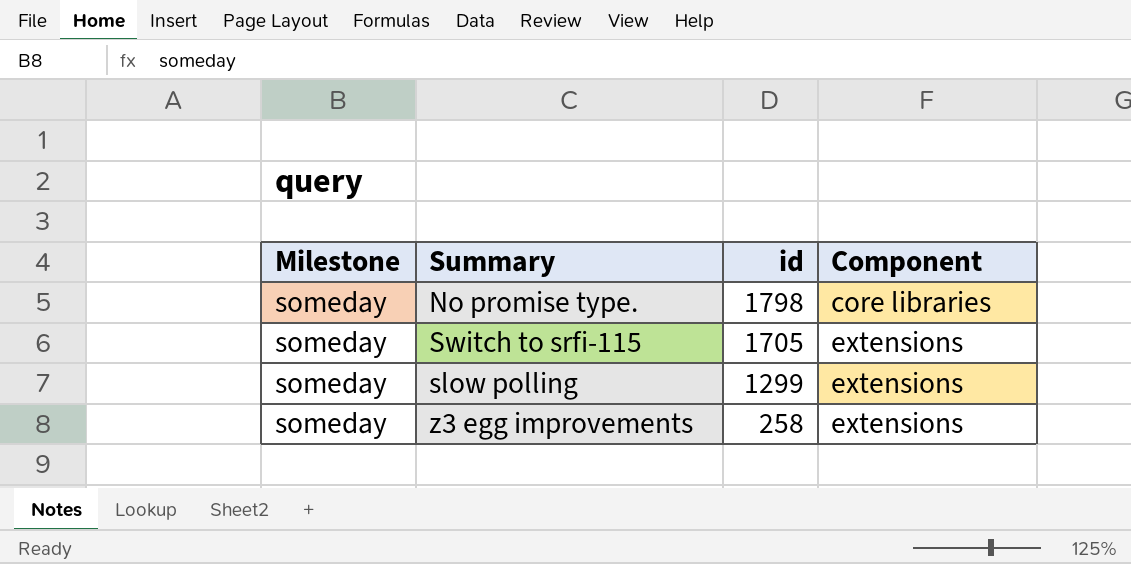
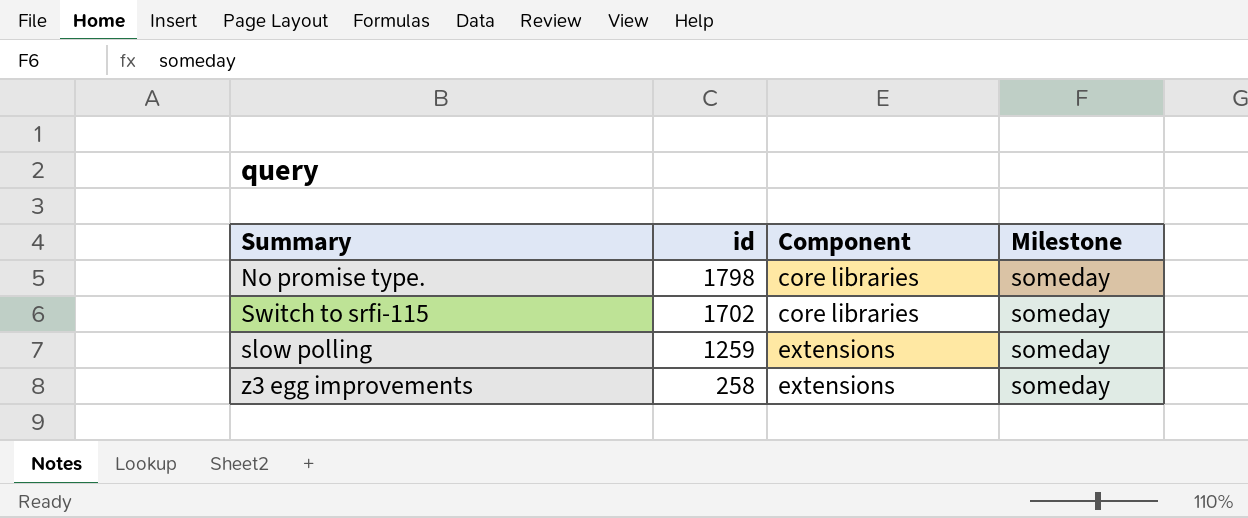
column Milestone | position: 1 -> 4
Switch to srfi-115 | id: 1705 -> 1702
Switch to srfi-115 | Component: extensions -> core libraries
slow polling | id: 1299 -> 1259

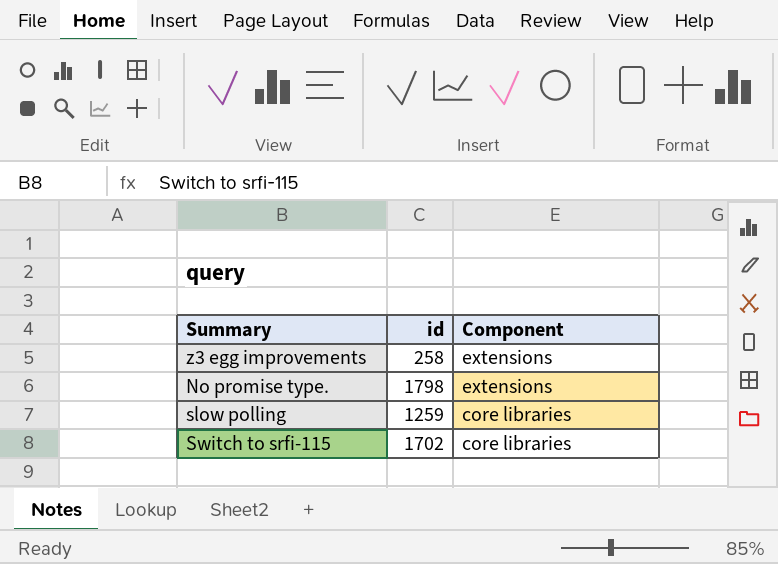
row order: id descending -> Component descending
column Milestone | position: 4 -> none
No promise type. | Component: core libraries -> extensions
slow polling | Component: extensions -> core libraries

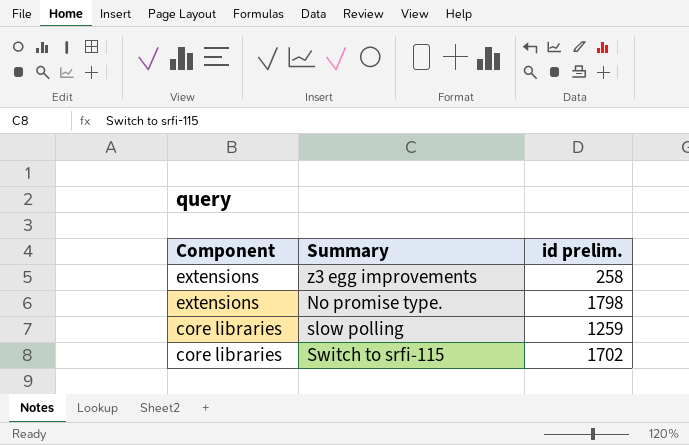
column Component | position: 3 -> 1
column name: id -> id prelim.

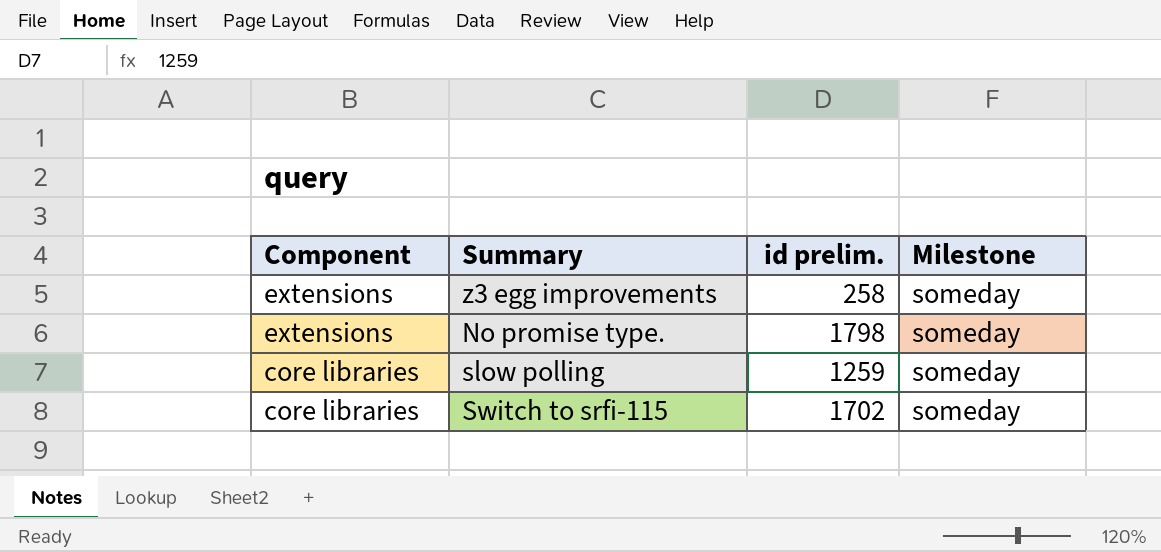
column Milestone | position: none -> 4

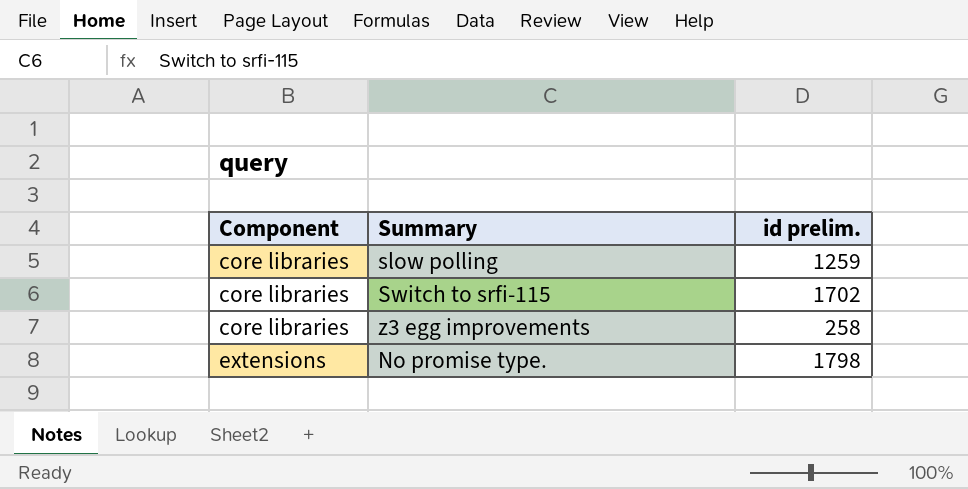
row order: Component descending -> Component ascending
column Milestone | position: 4 -> none
z3 egg improvements | Component: extensions -> core libraries

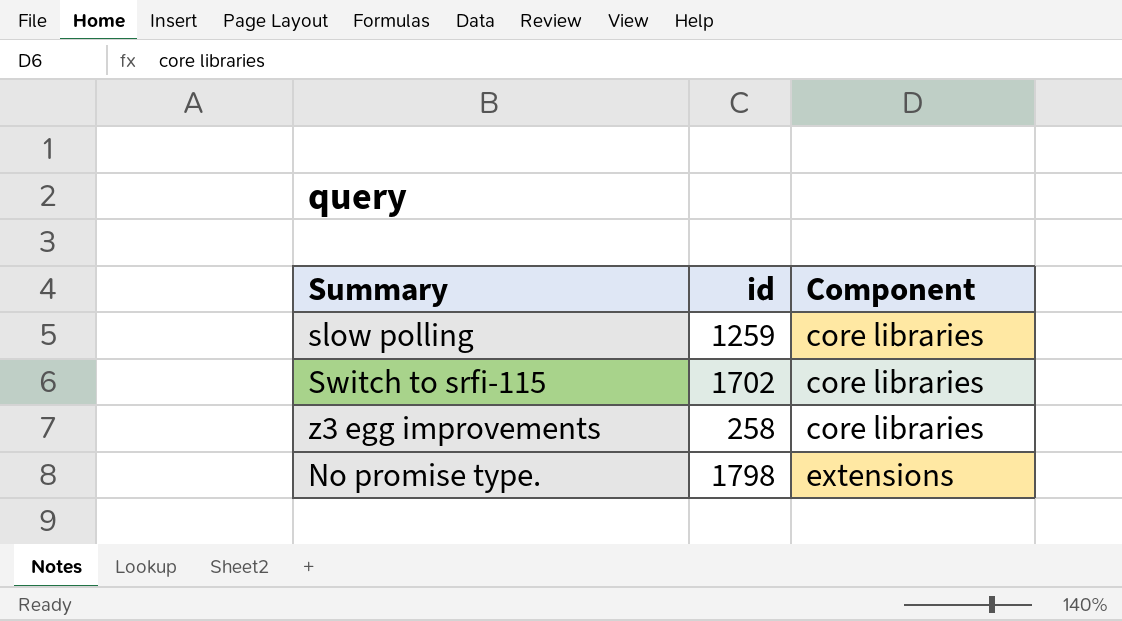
column name: id prelim. -> id
column Component | position: 1 -> 3

